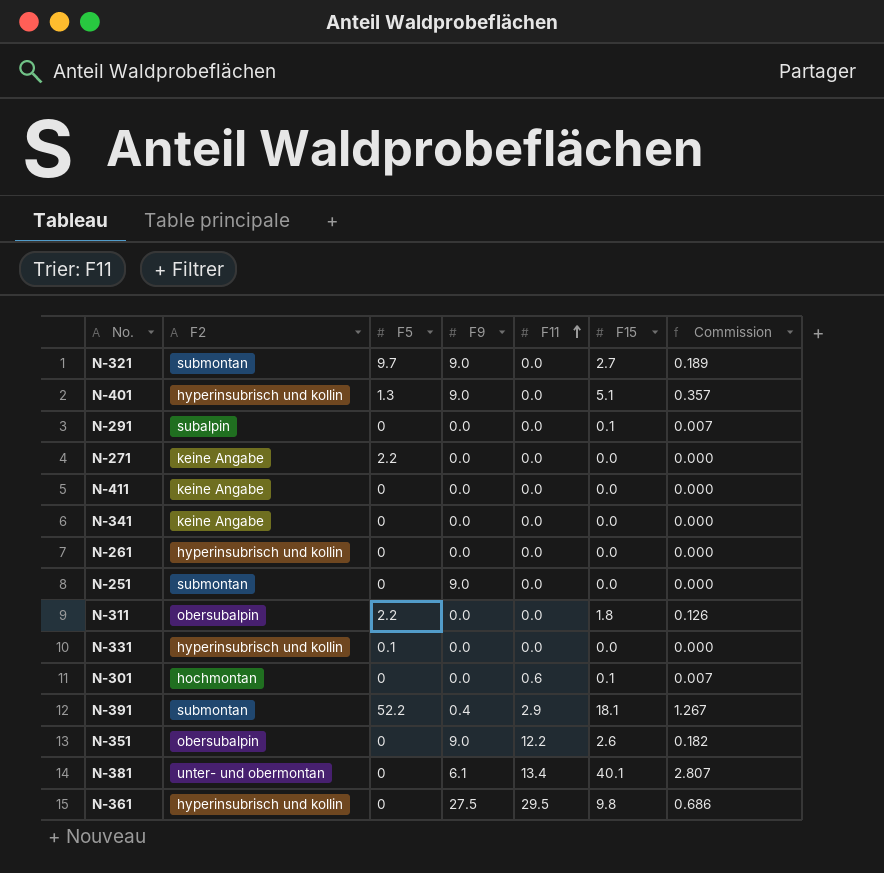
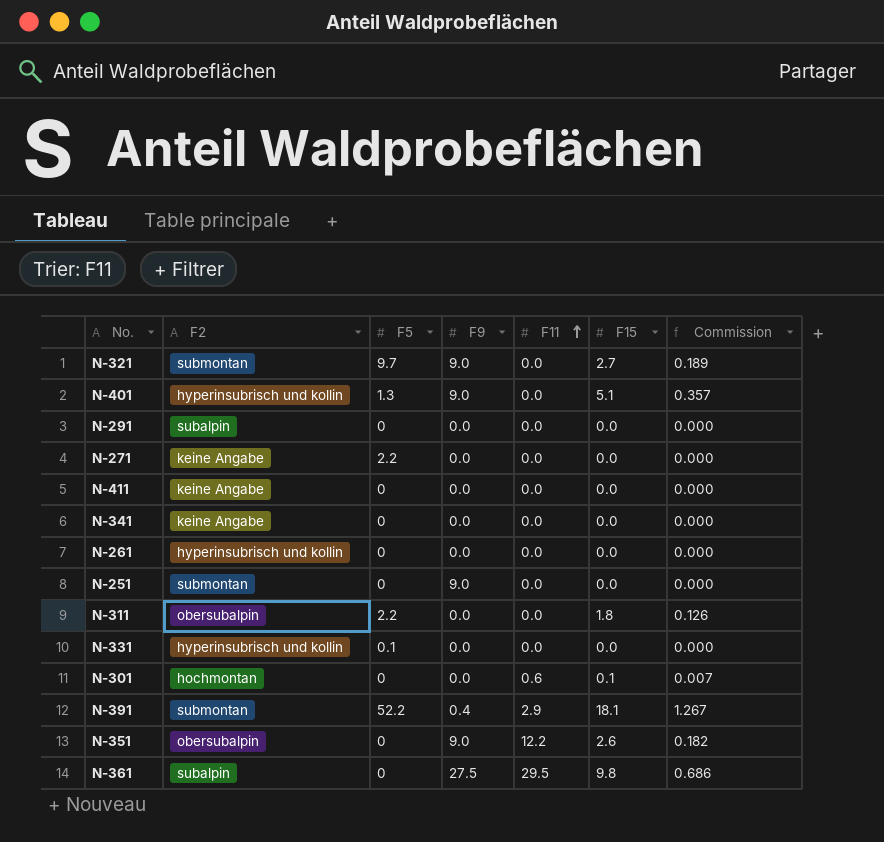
row N-381: unter- und obermontan | 0 | 6.1 | 13.4 | 40.1 | 2.807 -> none
N-291 | F15: 0.1 -> 0.0
N-291 | Commission: 0.007 -> 0.000
N-361 | F2: hyperinsubrisch und kollin -> subalpin

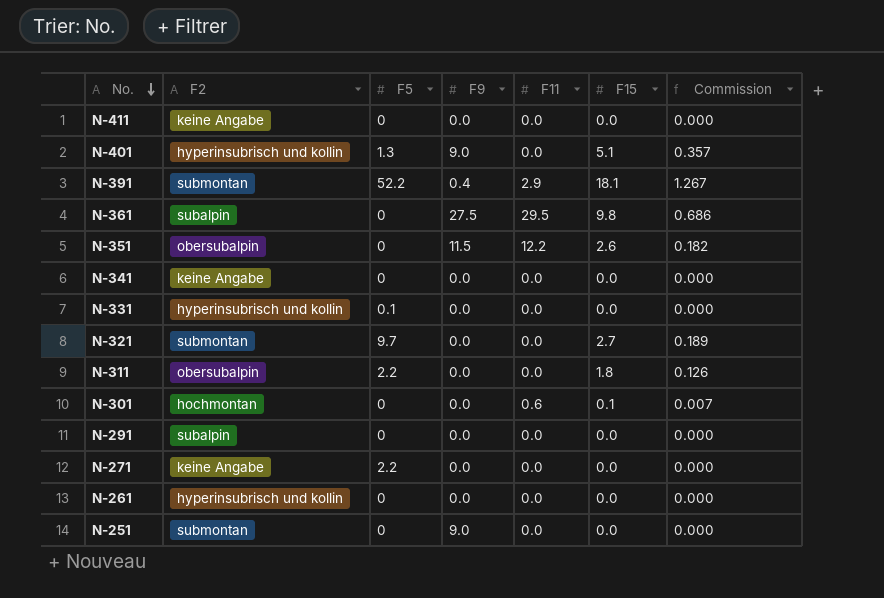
row order: F11 ascending -> No. descending
N-351 | F9: 9.0 -> 11.5
N-321 | F9: 9.0 -> 0.0

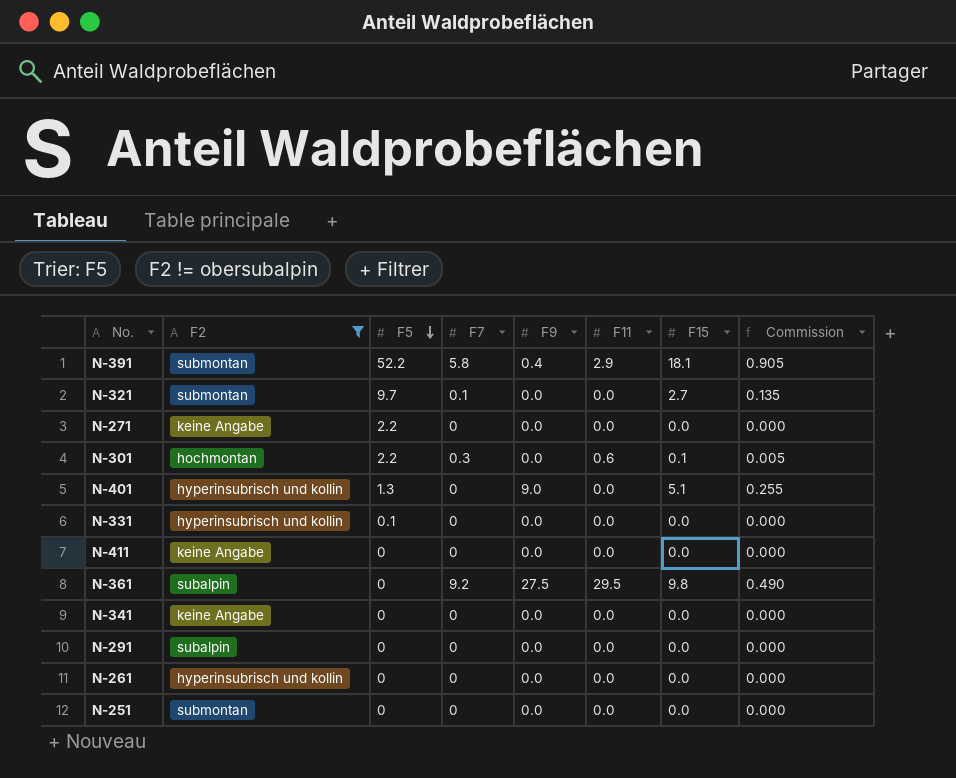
filter: none -> F2 != obersubalpin
row order: No. descending -> F5 descending
column F7 | position: none -> 4
column Commission | formula: [F15] * 0.07 -> [F15] * 0.05
N-301 | F5: 0 -> 2.2
N-251 | F9: 9.0 -> 0.0

